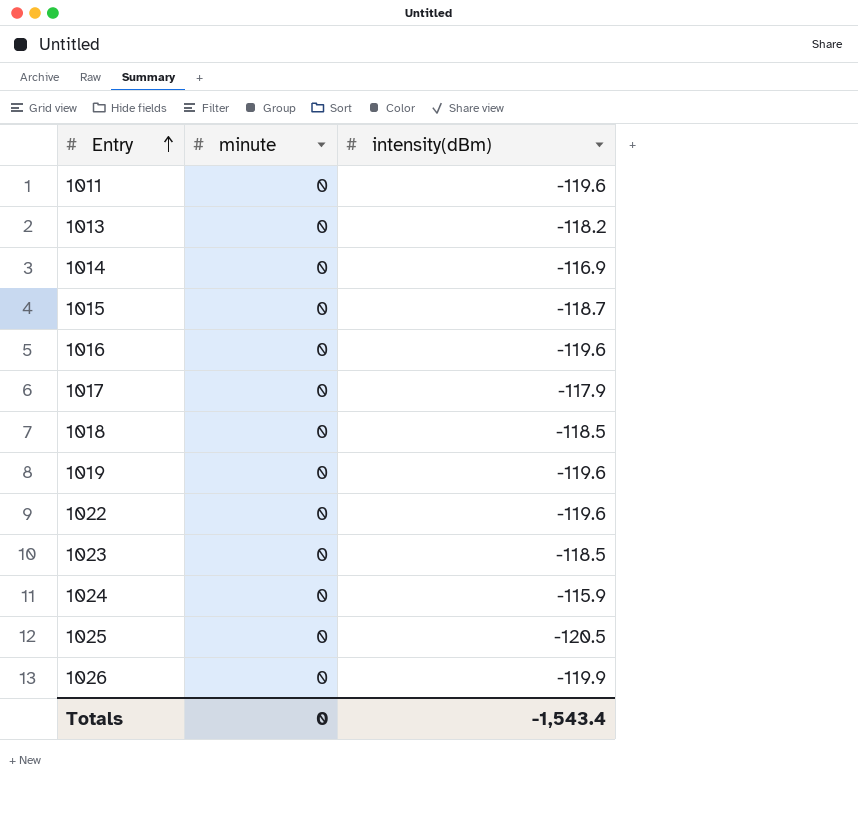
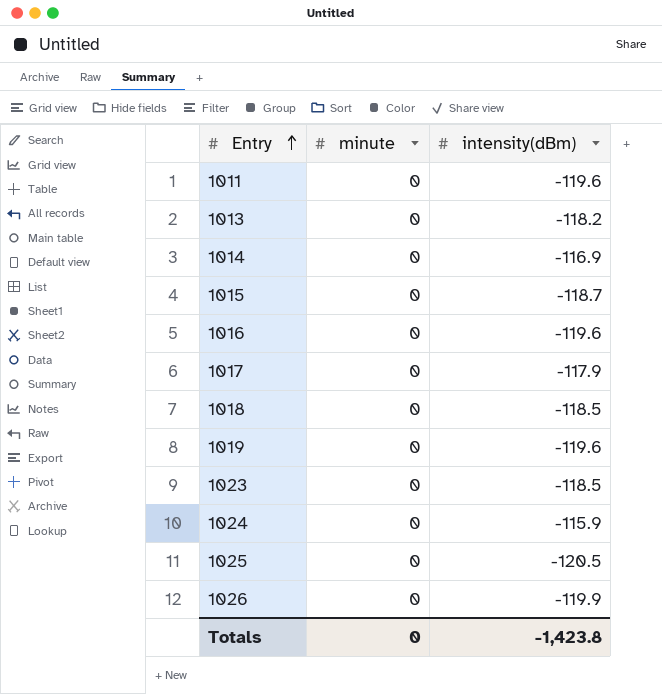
row 1022: 0 | -119.6 -> none
Totals | intensity(dBm): -1,543.4 -> -1,423.8

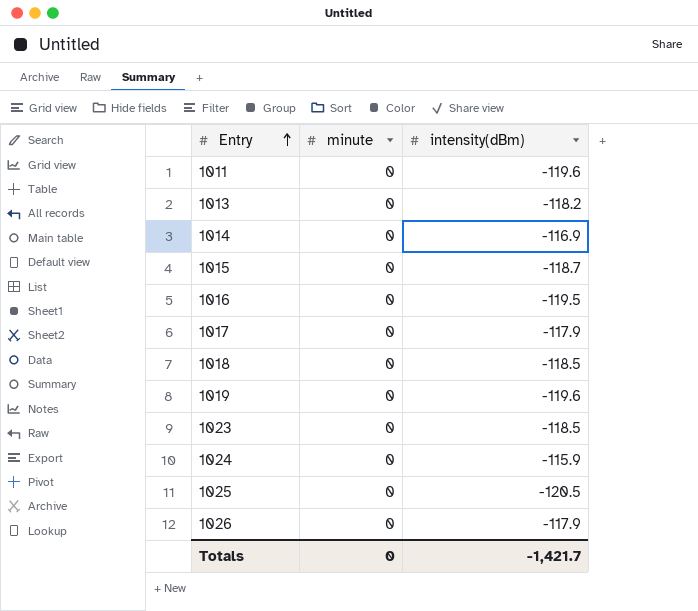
1016 | intensity(dBm): -119.6 -> -119.5
1026 | intensity(dBm): -119.9 -> -117.9
Totals | intensity(dBm): -1,423.8 -> -1,421.7

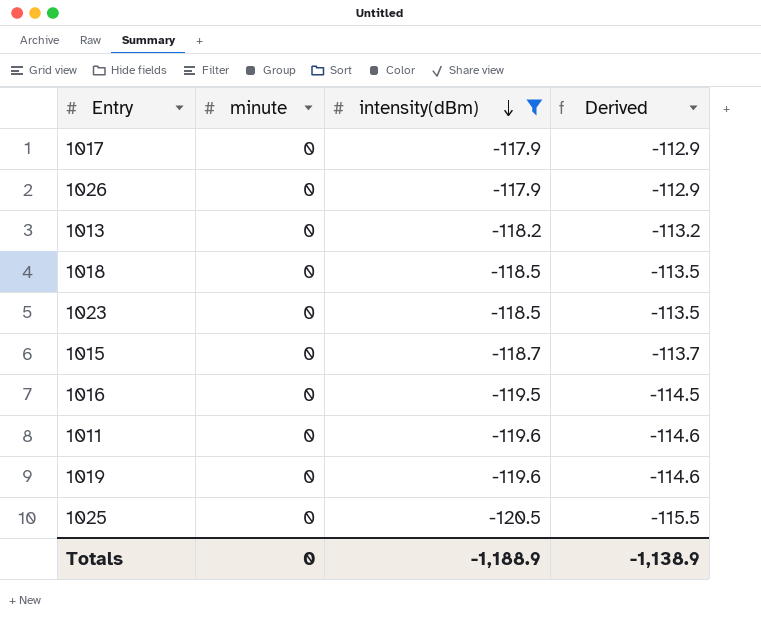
filter: none -> intensity(dBm) <= -117.9
row order: Entry ascending -> intensity(dBm) descending
column Derived | formula: none -> [intensity(dBm)] + 5
Totals | intensity(dBm): -1,421.7 -> -1,188.9

